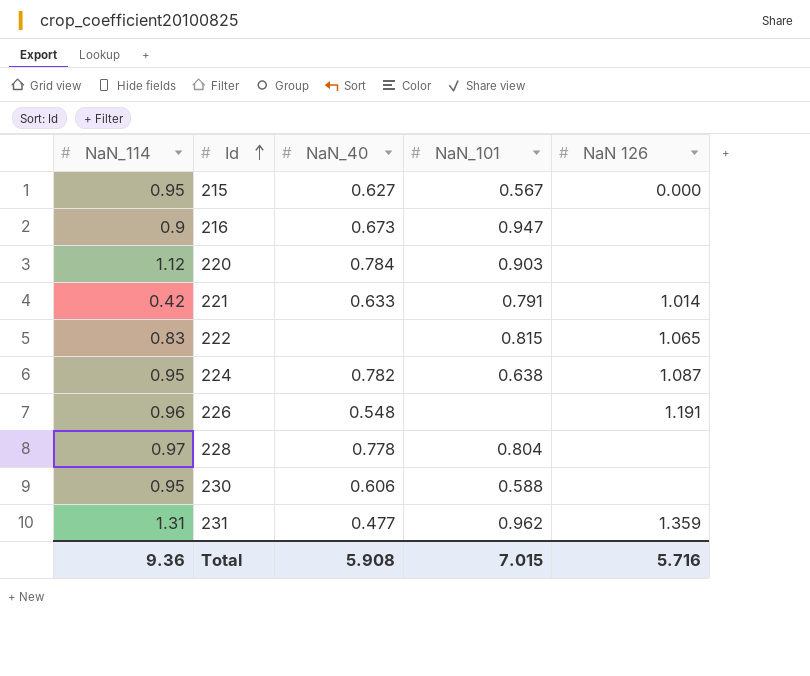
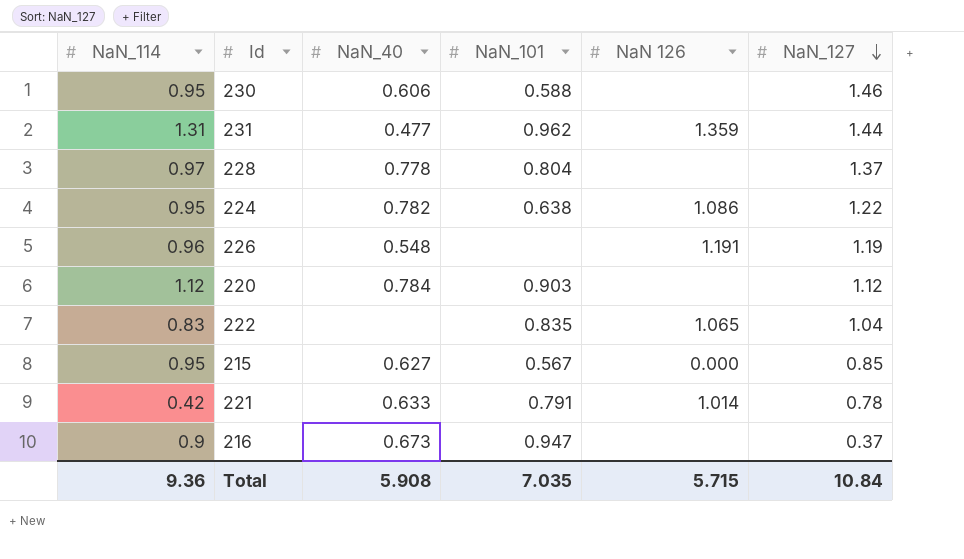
row order: Id ascending -> NaN_127 descending
column NaN_127 | position: none -> 6
224 | NaN 126: 1.087 -> 1.086
222 | NaN_101: 0.815 -> 0.835
Total | NaN_101: 7.015 -> 7.035
Total | NaN 126: 5.716 -> 5.715

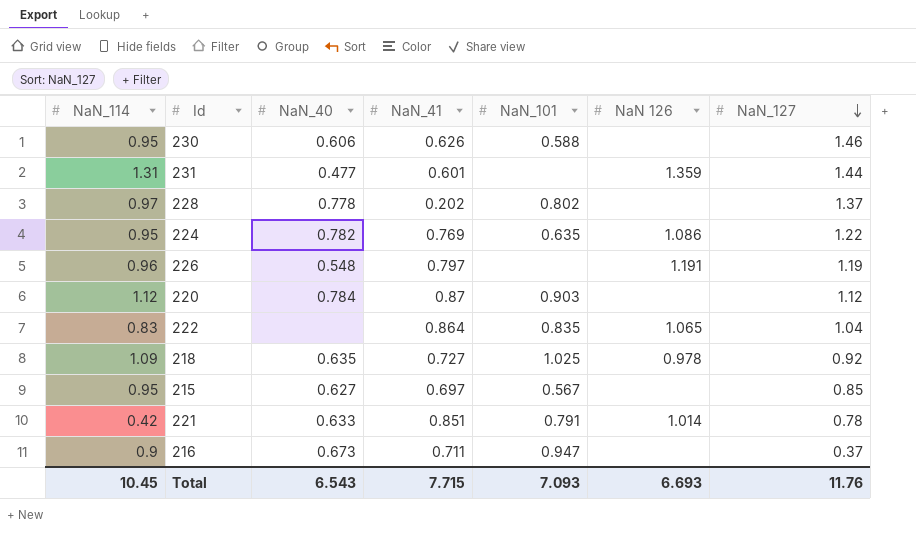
column NaN_41 | position: none -> 4
231 | NaN_101: 0.962 -> none
228 | NaN_101: 0.804 -> 0.802
224 | NaN_101: 0.638 -> 0.635
row 218: none -> 1.09 | 0.635 | 0.727 | 1.025 | 0.978 | 0.92
215 | NaN 126: 0.000 -> none
Total | NaN_114: 9.36 -> 10.45
Total | NaN_40: 5.908 -> 6.543
Total | NaN_101: 7.035 -> 7.093
Total | NaN 126: 5.715 -> 6.693
Total | NaN_127: 10.84 -> 11.76

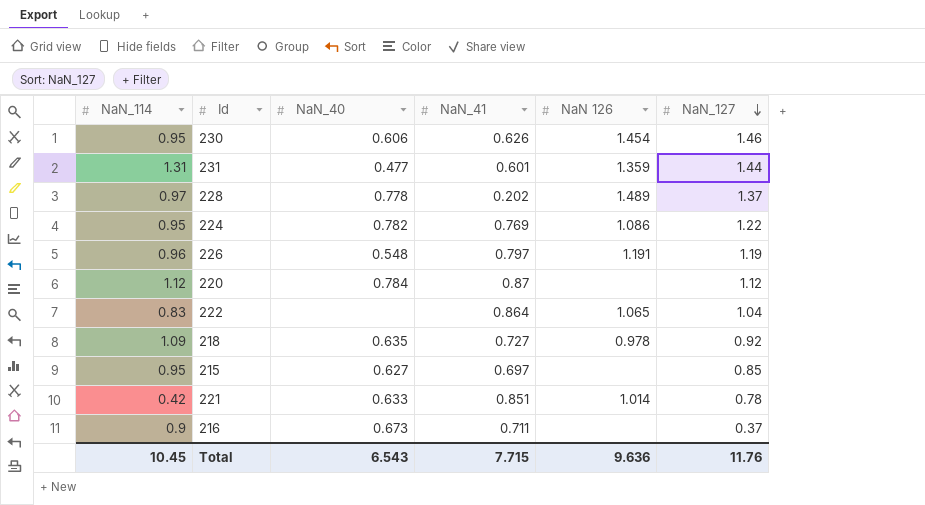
column NaN_101 | position: 5 -> none
230 | NaN 126: none -> 1.454
228 | NaN 126: none -> 1.489
Total | NaN 126: 6.693 -> 9.636

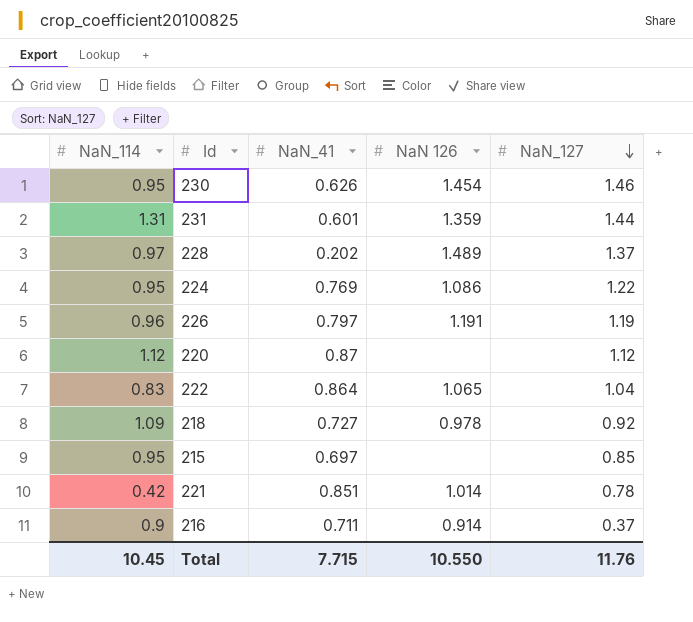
column NaN_40 | position: 3 -> none
216 | NaN 126: none -> 0.914
Total | NaN 126: 9.636 -> 10.550

